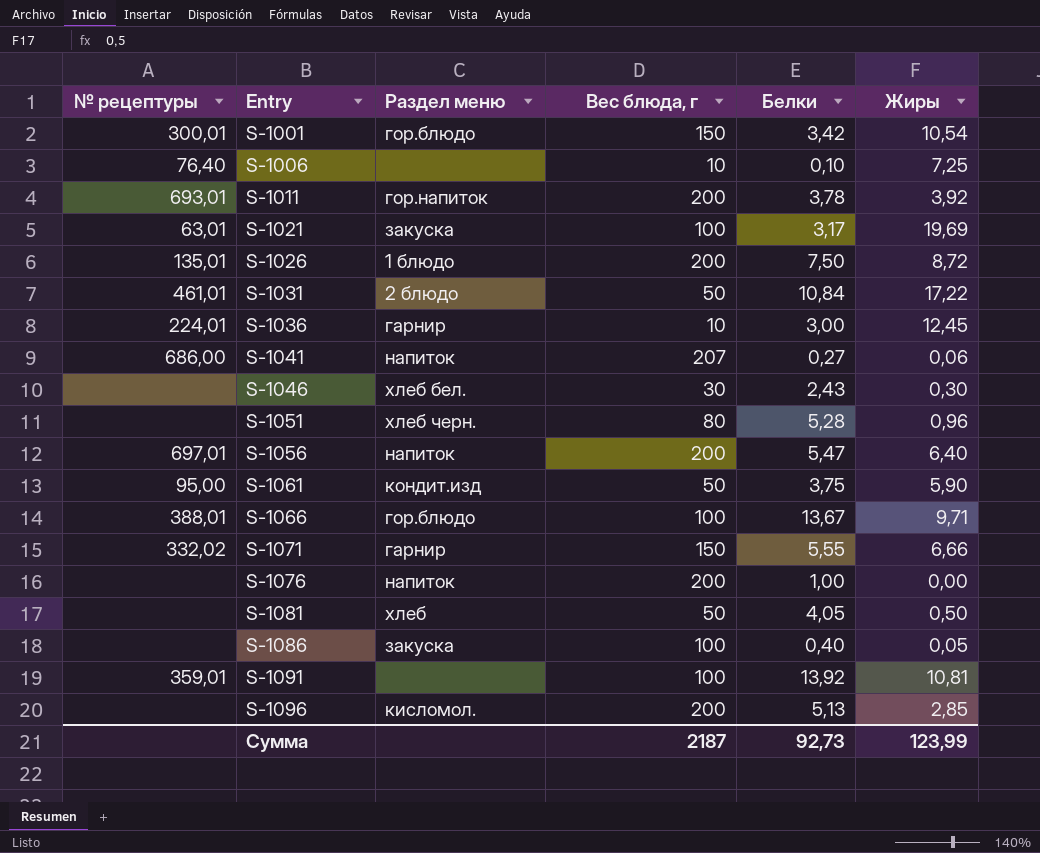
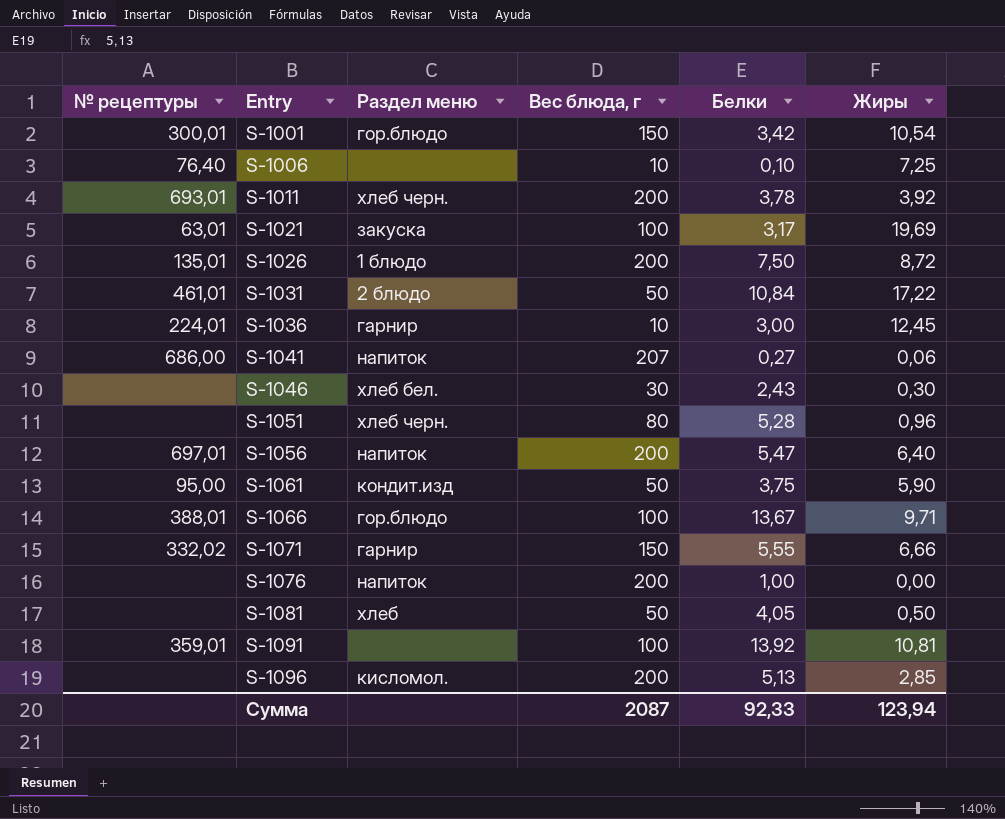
row S-1086: none | закуска | 100 | 0,40 | 0,05 -> none
S-1011 | Раздел меню: гор.напиток -> хлеб черн.
Сумма | Вес блюда, г: 2187 -> 2087
Сумма | Белки: 92,73 -> 92,33
Сумма | Жиры: 123,99 -> 123,94

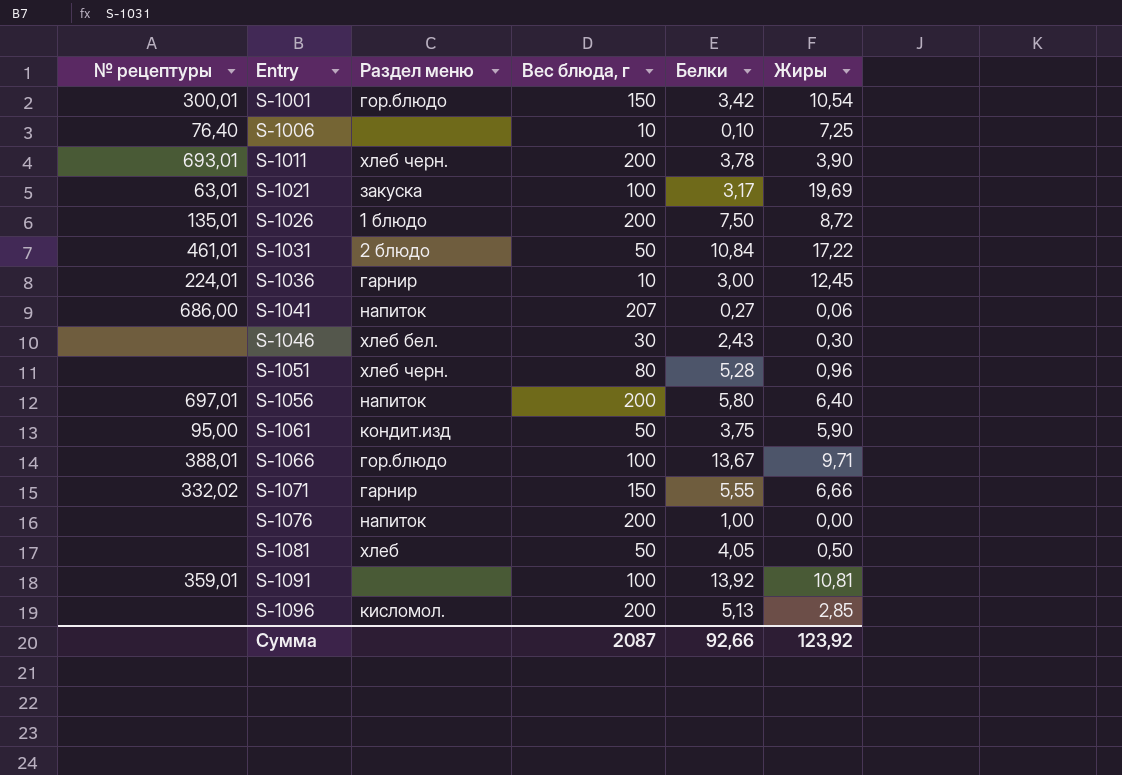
S-1011 | Жиры: 3,92 -> 3,90
S-1056 | Белки: 5,47 -> 5,80
Сумма | Белки: 92,33 -> 92,66
Сумма | Жиры: 123,94 -> 123,92

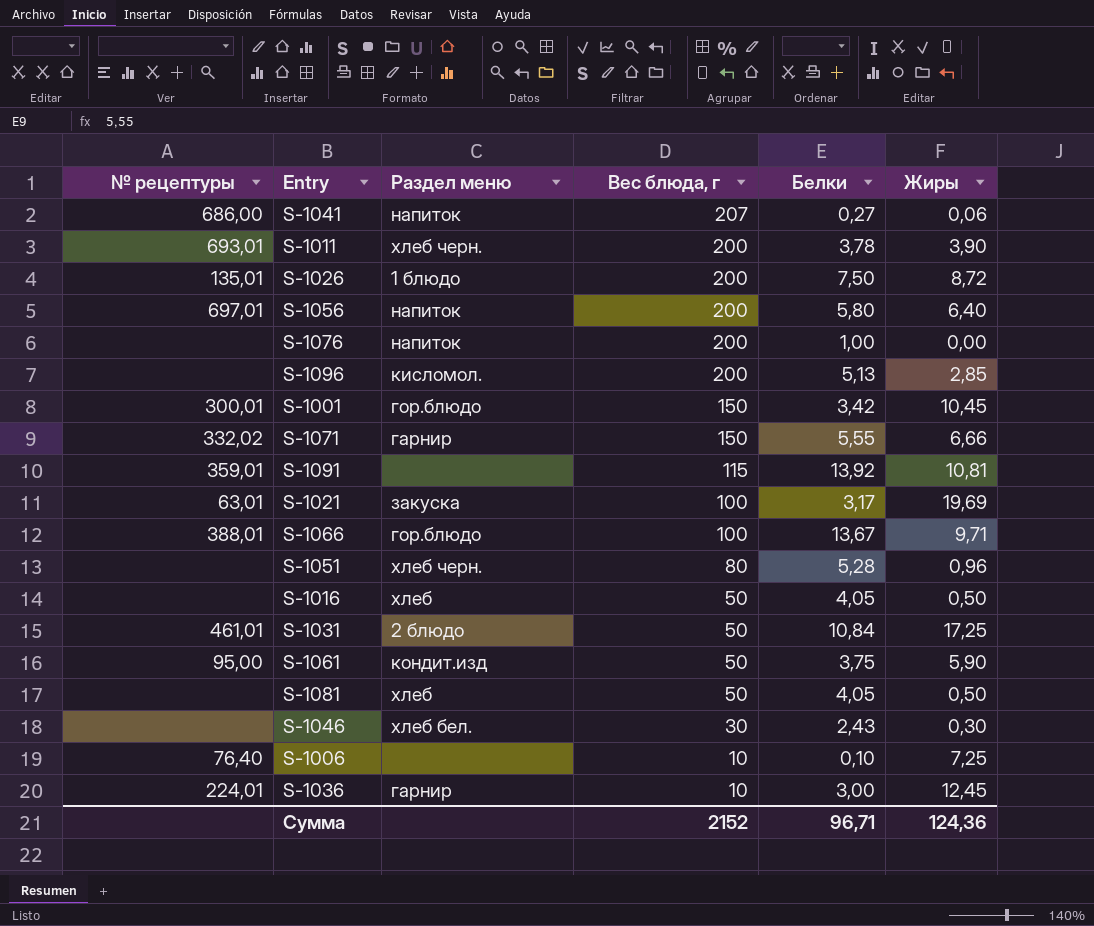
row order: Entry ascending -> Вес блюда, г descending
S-1001 | Жиры: 10,54 -> 10,45
S-1091 | Вес блюда, г: 100 -> 115
row S-1016: none -> none | хлеб | 50 | 4,05 | 0,50
S-1031 | Жиры: 17,22 -> 17,25
Сумма | Вес блюда, г: 2087 -> 2152
Сумма | Белки: 92,66 -> 96,71
Сумма | Жиры: 123,92 -> 124,36

